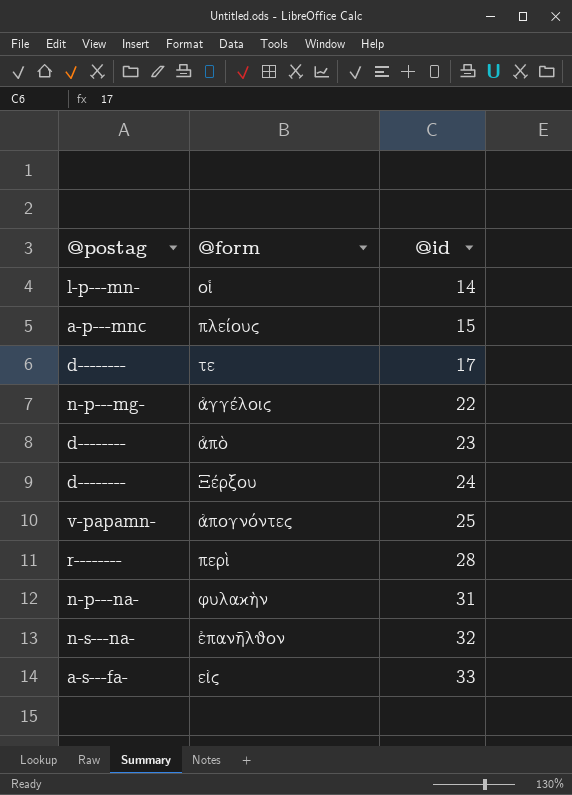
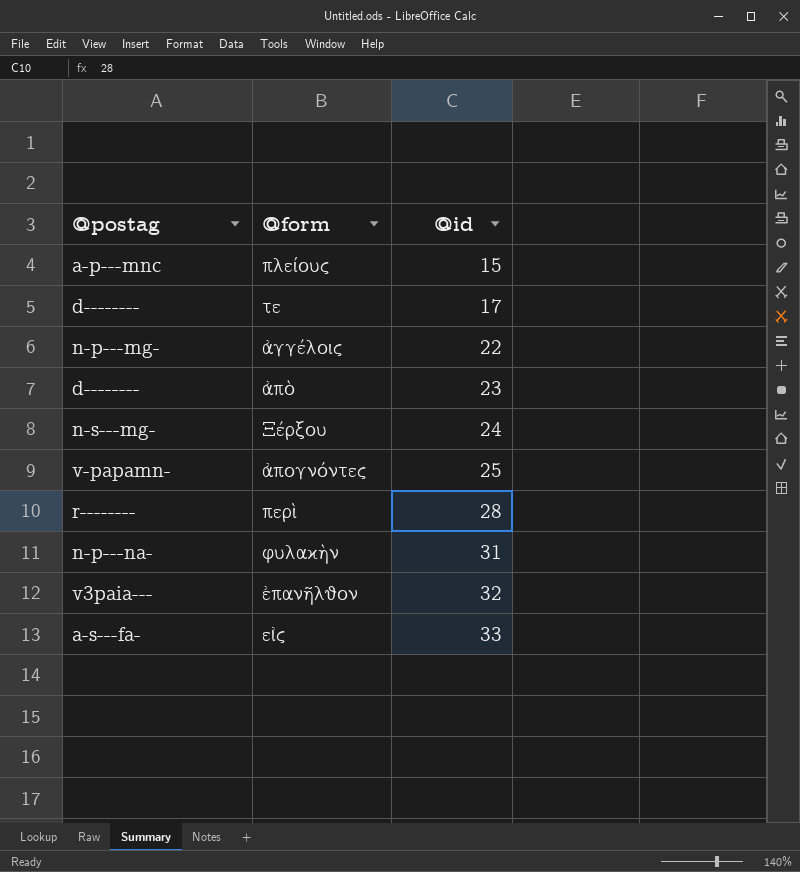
row οἱ: l-p---mn- | 14 -> none
Ξέρξου | @postag: d-------- -> n-s---mg-
ἐπανῆλθον | @postag: n-s---na- -> v3paia---

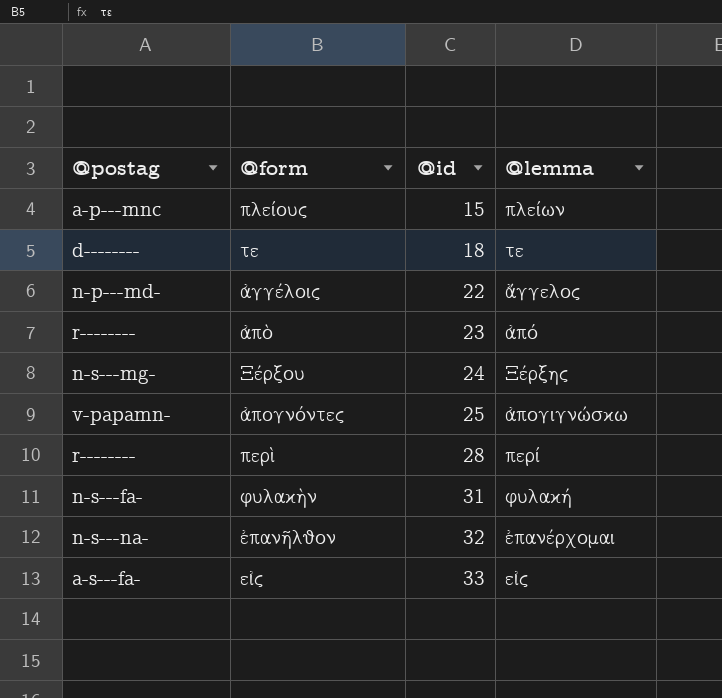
column @lemma | position: none -> 4
τε | @id: 17 -> 18
ἀγγέλοις | @postag: n-p---mg- -> n-p---md-
ἀπὸ | @postag: d-------- -> r--------
φυλακὴν | @postag: n-p---na- -> n-s---fa-
ἐπανῆλθον | @postag: v3paia--- -> n-s---na-

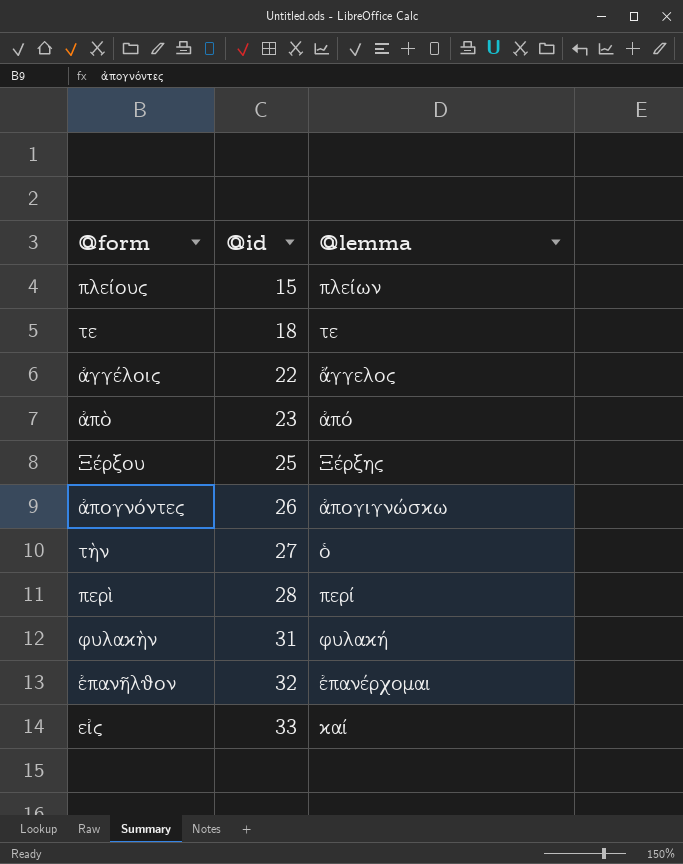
column @postag | position: 1 -> none
Ξέρξου | @id: 24 -> 25
ἀπογνόντες | @id: 25 -> 26
row τὴν: none -> 27 | ὁ
εἰς | @lemma: εἰς -> καί

